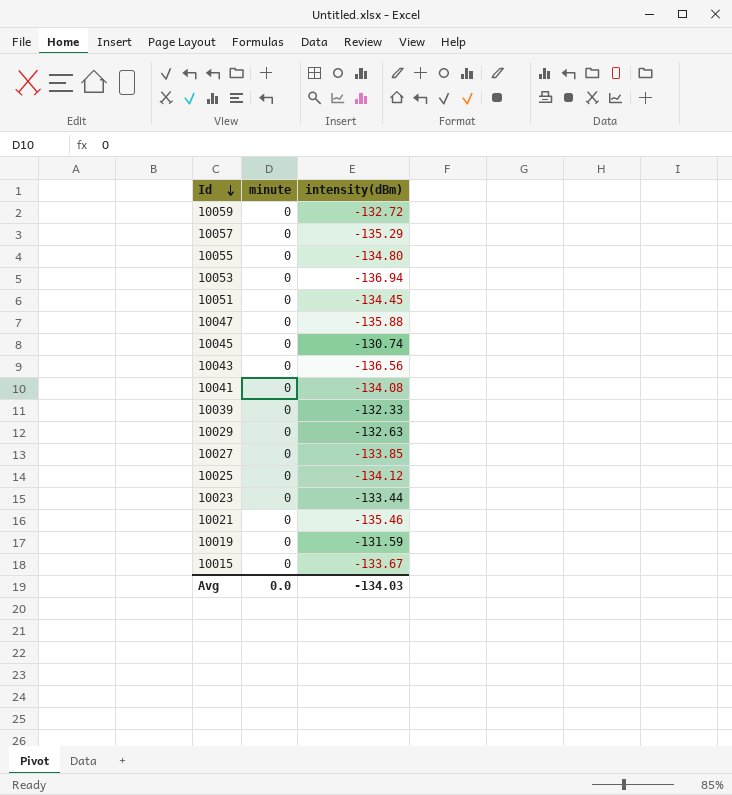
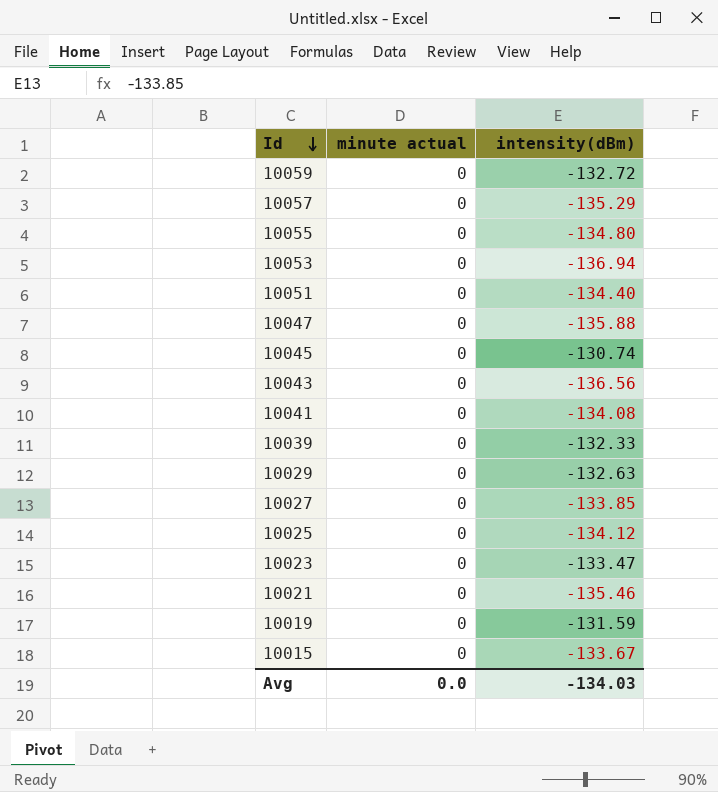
column name: minute -> minute actual
10051 | intensity(dBm): -134.45 -> -134.40
10023 | intensity(dBm): -133.44 -> -133.47

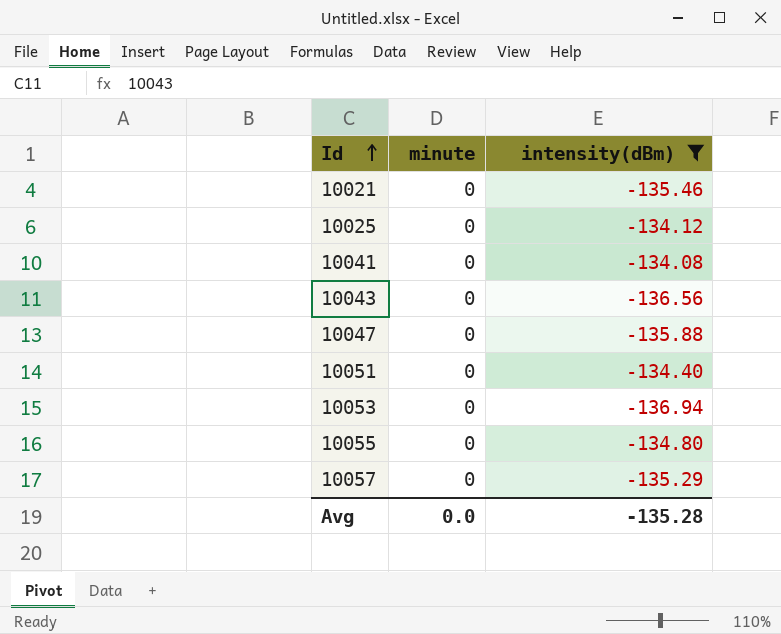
filter: none -> intensity(dBm) <= -134.08
row order: Id descending -> Id ascending
column name: minute actual -> minute
Avg | intensity(dBm): -134.03 -> -135.28

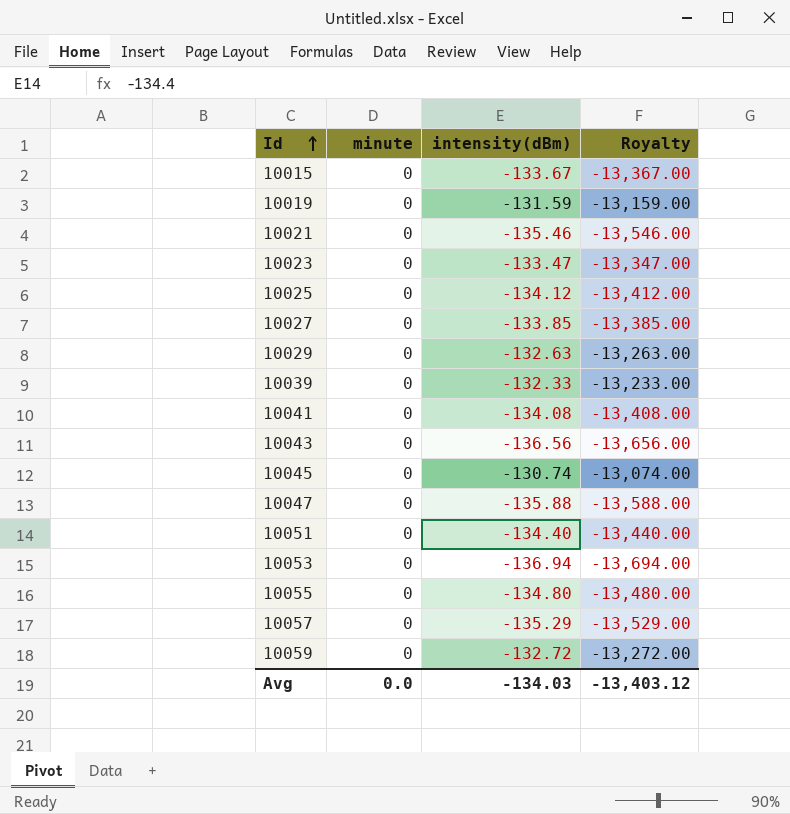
filter: intensity(dBm) <= -134.08 -> none
column Royalty | formula: none -> [intensity(dBm)] * 100
Avg | intensity(dBm): -135.28 -> -134.03

